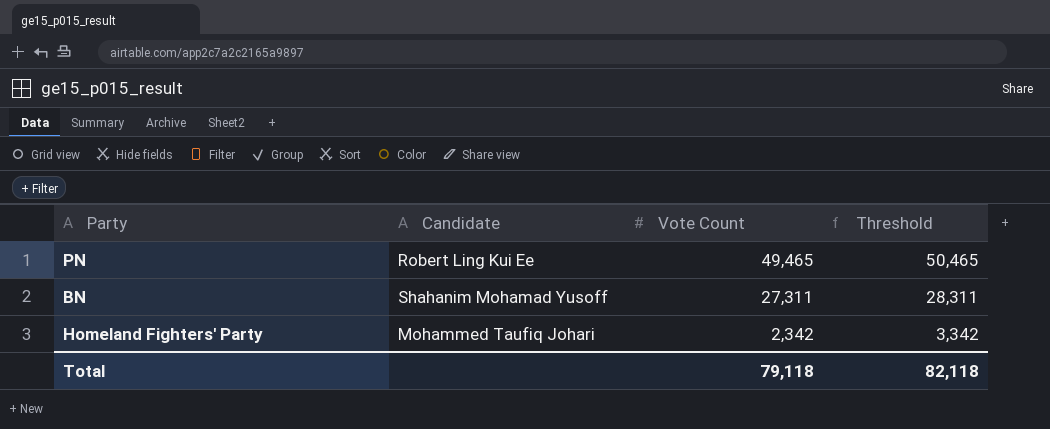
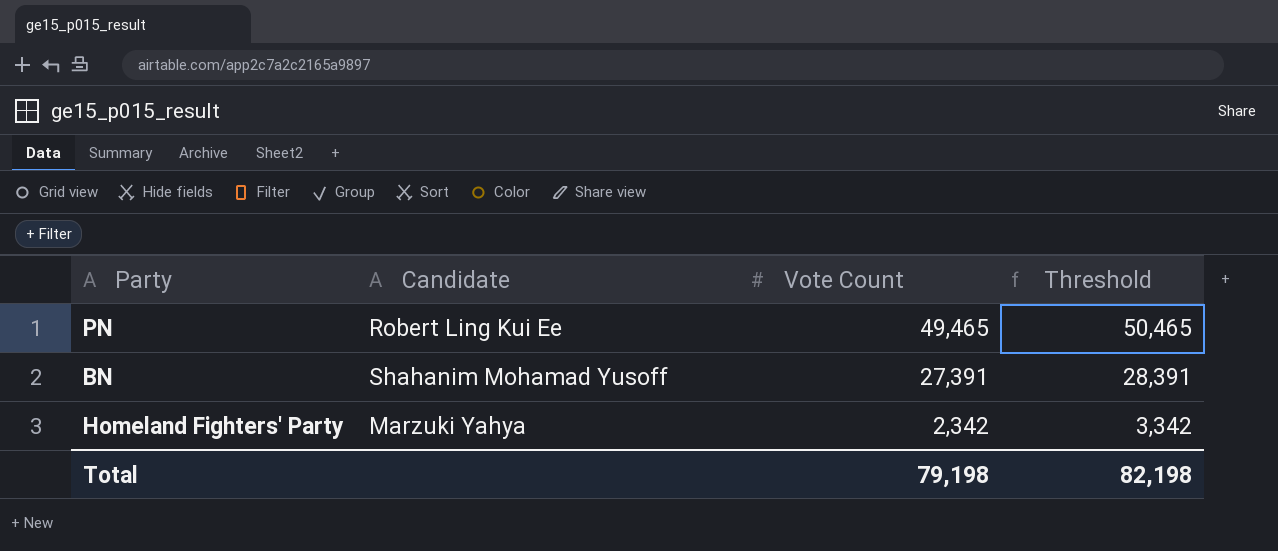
BN | Vote Count: 27,311 -> 27,391
BN | Threshold: 28,311 -> 28,391
Homeland Fighters' Party | Candidate: Mohammed Taufiq Johari -> Marzuki Yahya
Total | Vote Count: 79,118 -> 79,198
Total | Threshold: 82,118 -> 82,198

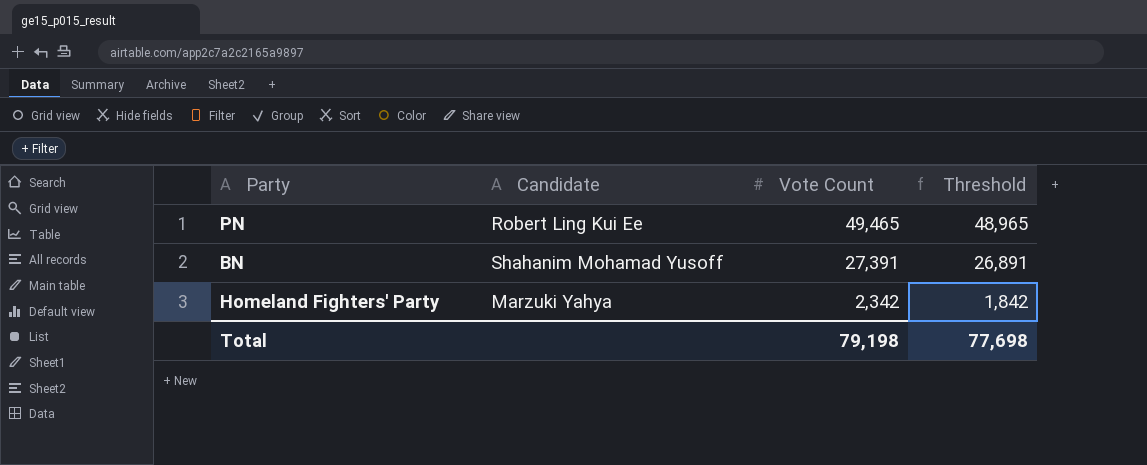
column Threshold | formula: [Vote Count] + 1000 -> [Vote Count] - 500
Total | Threshold: 82,198 -> 77,698

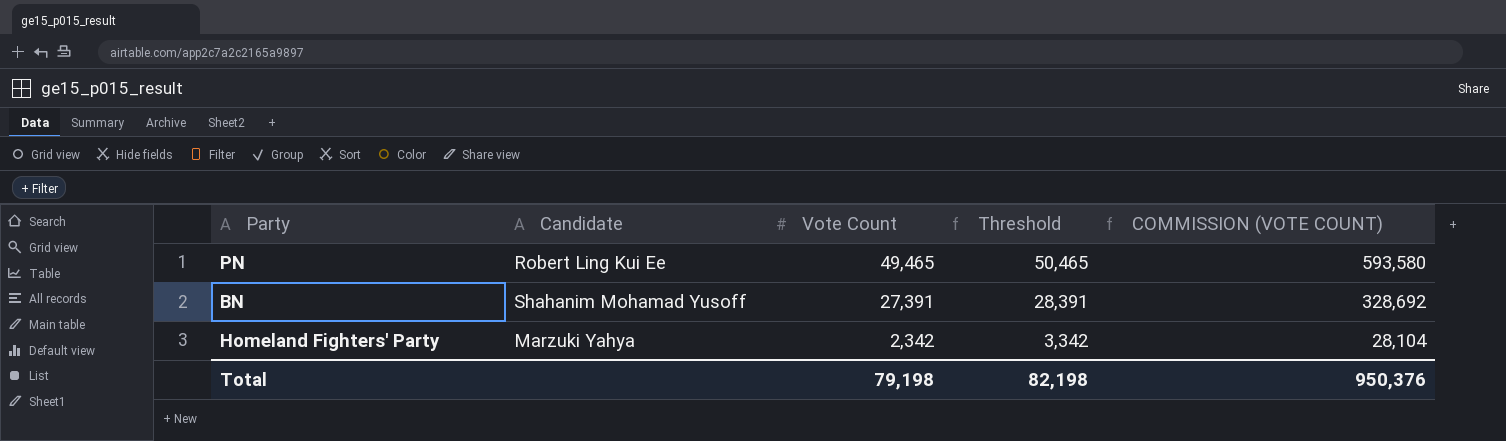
column Threshold | formula: [Vote Count] - 500 -> [Vote Count] + 1000
column COMMISSION (VOTE COUNT) | formula: none -> [Vote Count] * 12
Total | Threshold: 77,698 -> 82,198

